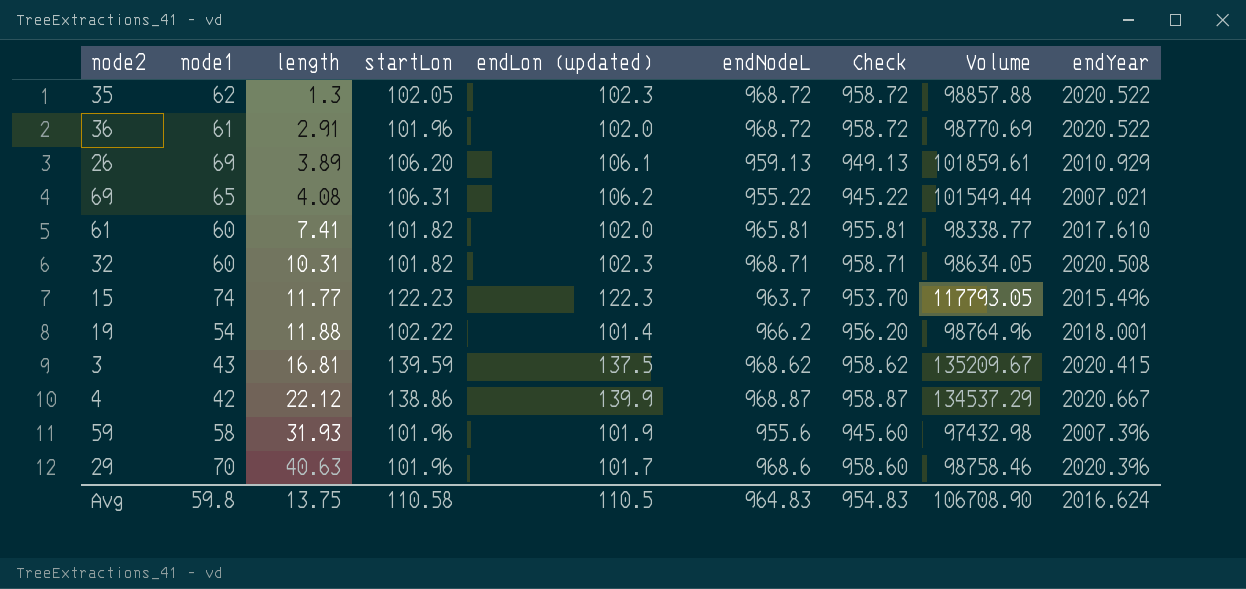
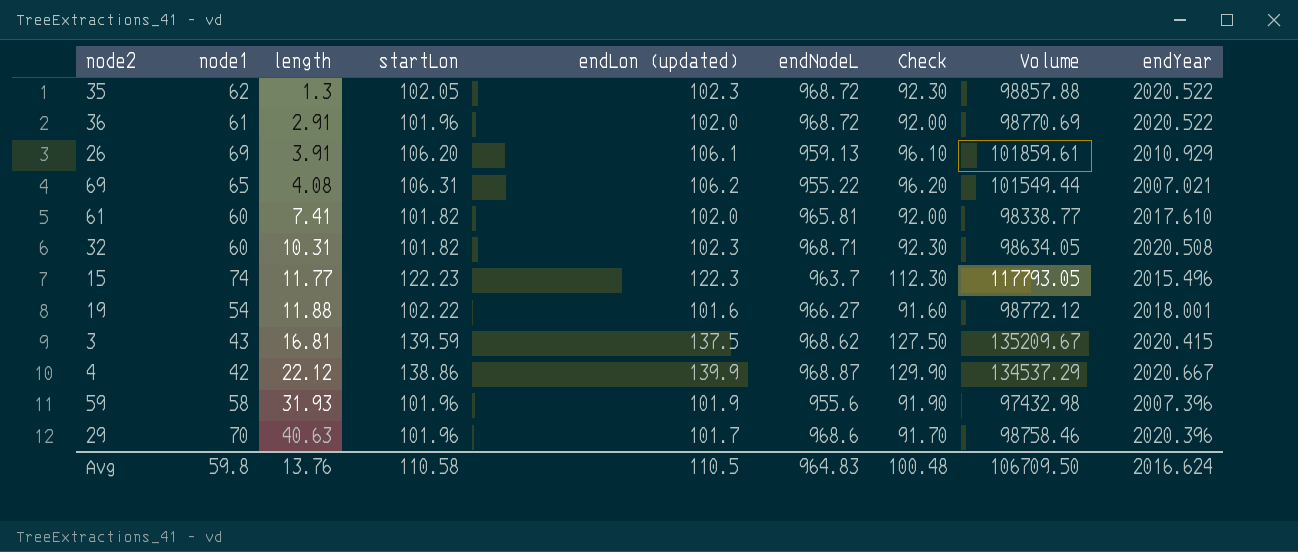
column Check | formula: [endNodeL] - 10 -> [endLon (updated)] - 10
26 | length: 3.89 -> 3.91
19 | endLon (updated): 101.4 -> 101.6
19 | endNodeL: 966.2 -> 966.27
19 | Volume: 98764.96 -> 98772.12
Avg | length: 13.75 -> 13.76
Avg | Check: 954.83 -> 100.48
Avg | Volume: 106708.90 -> 106709.50

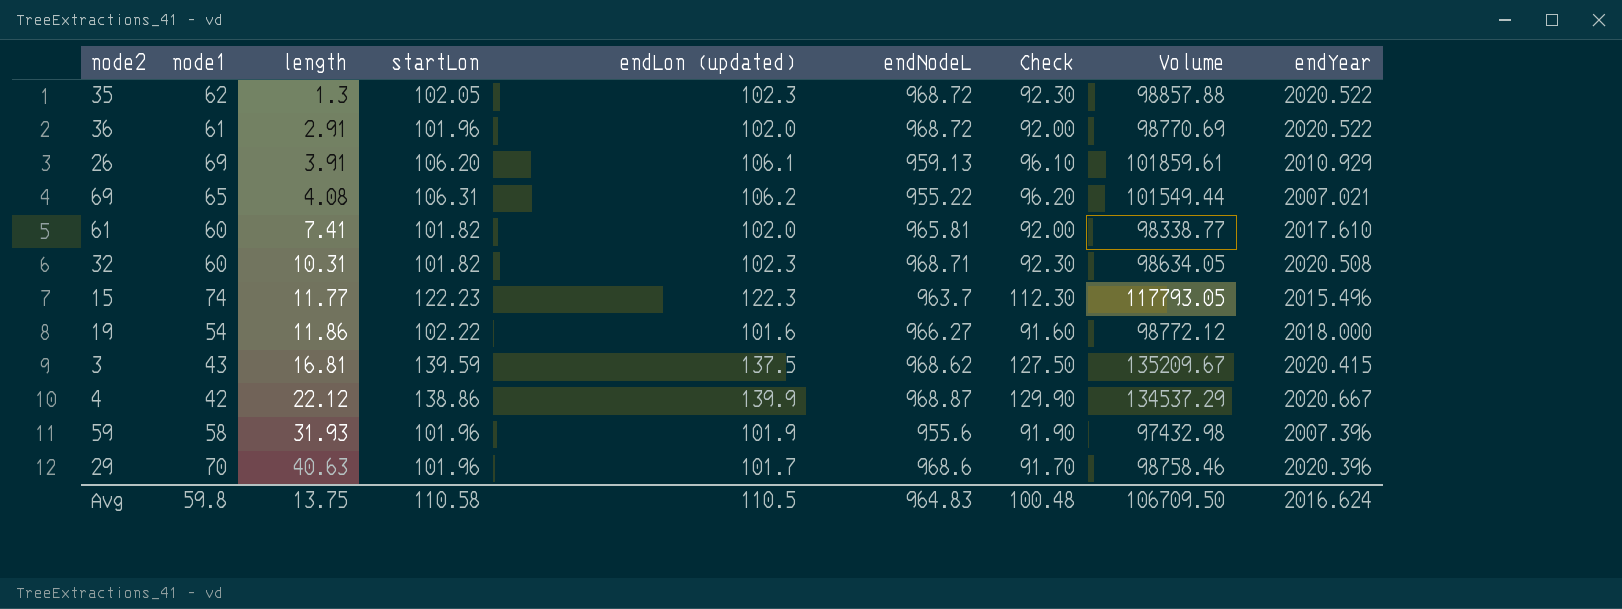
19 | length: 11.88 -> 11.86
19 | endYear: 2018.001 -> 2018.000
Avg | length: 13.76 -> 13.75

